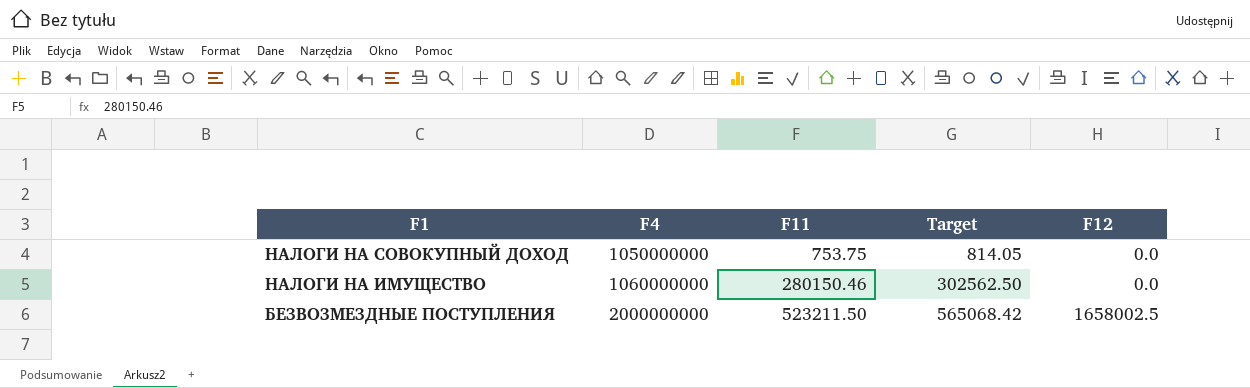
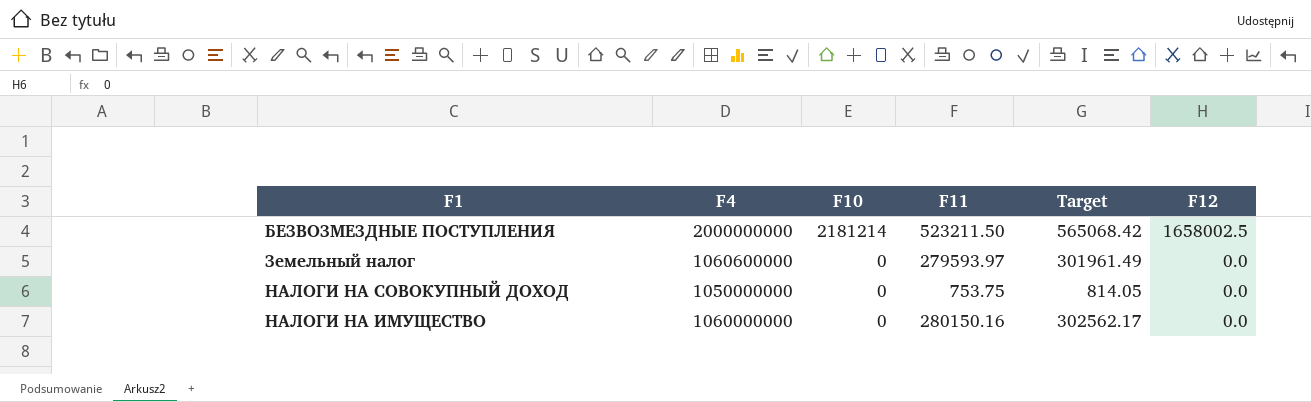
row order: F1 descending -> F10 descending
column F10 | position: none -> 3
row Земельный налог: none -> 1060600000 | 0 | 279593.97 | 301961.49 | 0.0
НАЛОГИ НА ИМУЩЕСТВО | F11: 280150.46 -> 280150.16
НАЛОГИ НА ИМУЩЕСТВО | Target: 302562.50 -> 302562.17

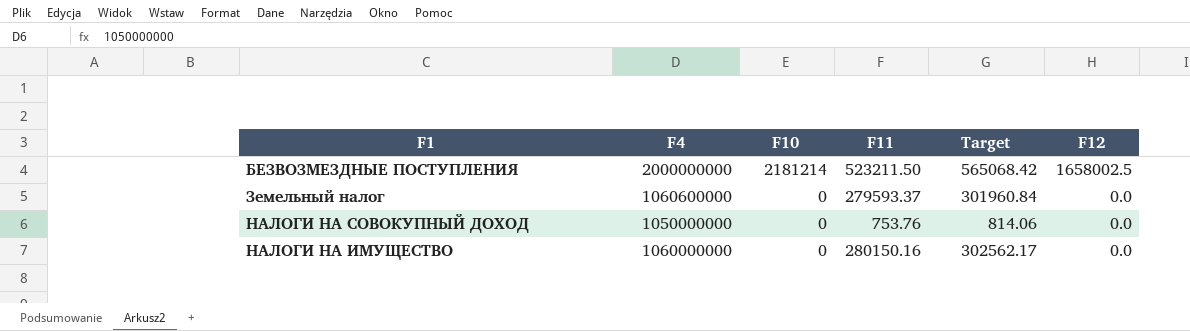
Земельный налог | F11: 279593.97 -> 279593.37
Земельный налог | Target: 301961.49 -> 301960.84
НАЛОГИ НА СОВОКУПНЫЙ ДОХОД | F11: 753.75 -> 753.76
НАЛОГИ НА СОВОКУПНЫЙ ДОХОД | Target: 814.05 -> 814.06

